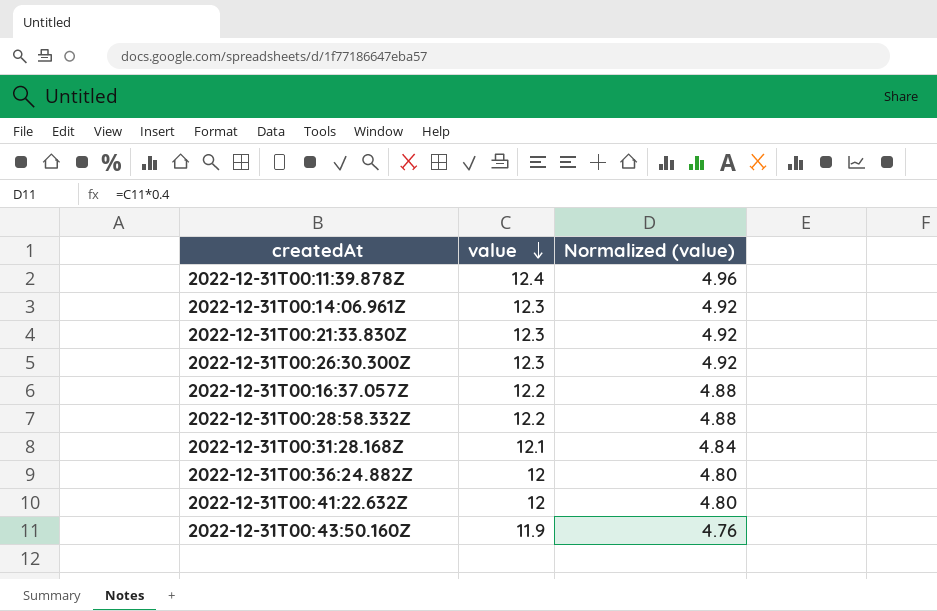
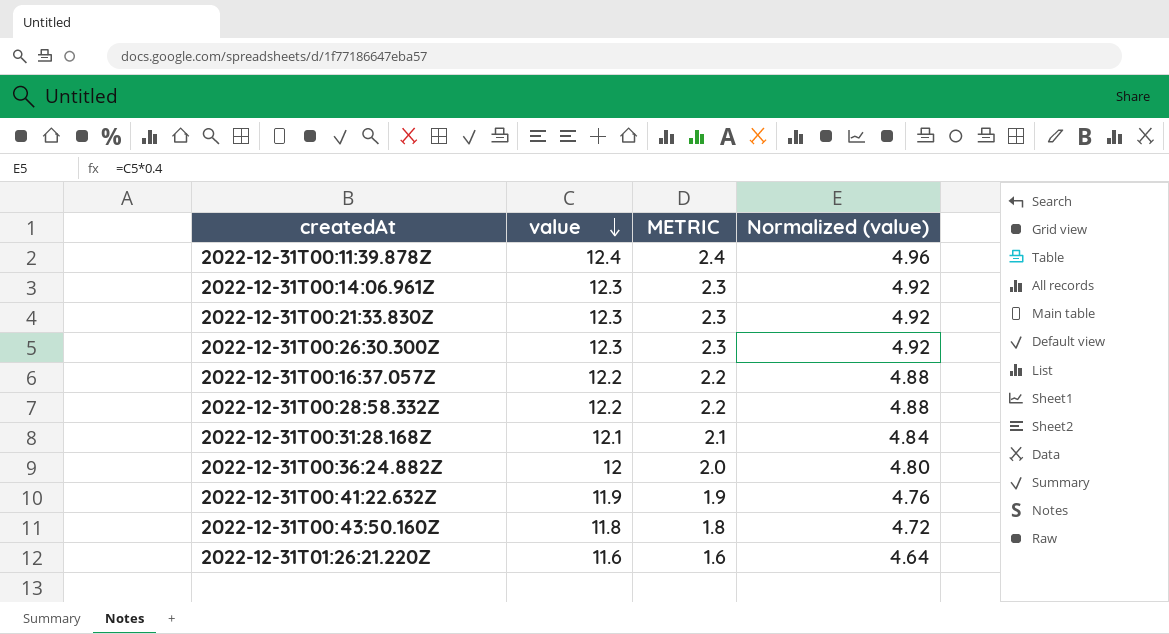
column METRIC | formula: none -> [value] - 10
2022-12-31T00:41:22.632Z | value: 12 -> 11.9
2022-12-31T00:41:22.632Z | Normalized (value): 4.80 -> 4.76
2022-12-31T00:43:50.160Z | value: 11.9 -> 11.8
2022-12-31T00:43:50.160Z | Normalized (value): 4.76 -> 4.72
row 2022-12-31T01:26:21.220Z: none -> 11.6 | 1.6 | 4.64

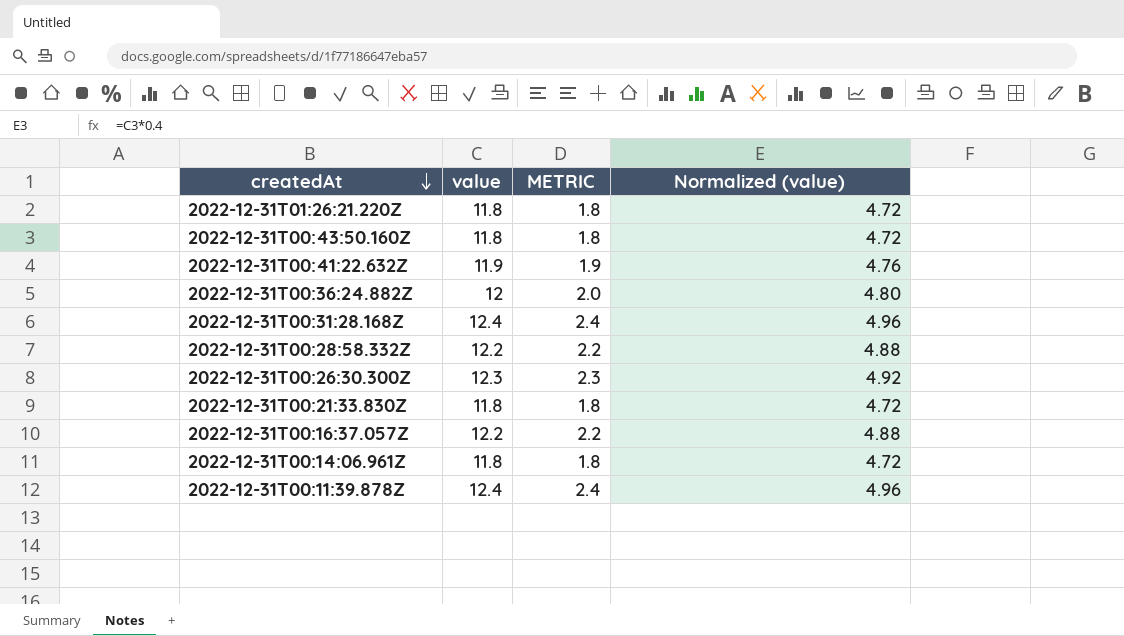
row order: value descending -> createdAt descending
2022-12-31T01:26:21.220Z | value: 11.6 -> 11.8
2022-12-31T01:26:21.220Z | METRIC: 1.6 -> 1.8
2022-12-31T01:26:21.220Z | Normalized (value): 4.64 -> 4.72
2022-12-31T00:31:28.168Z | value: 12.1 -> 12.4
2022-12-31T00:31:28.168Z | METRIC: 2.1 -> 2.4
2022-12-31T00:31:28.168Z | Normalized (value): 4.84 -> 4.96
2022-12-31T00:21:33.830Z | value: 12.3 -> 11.8
2022-12-31T00:21:33.830Z | METRIC: 2.3 -> 1.8
2022-12-31T00:21:33.830Z | Normalized (value): 4.92 -> 4.72
2022-12-31T00:14:06.961Z | value: 12.3 -> 11.8
2022-12-31T00:14:06.961Z | METRIC: 2.3 -> 1.8
2022-12-31T00:14:06.961Z | Normalized (value): 4.92 -> 4.72

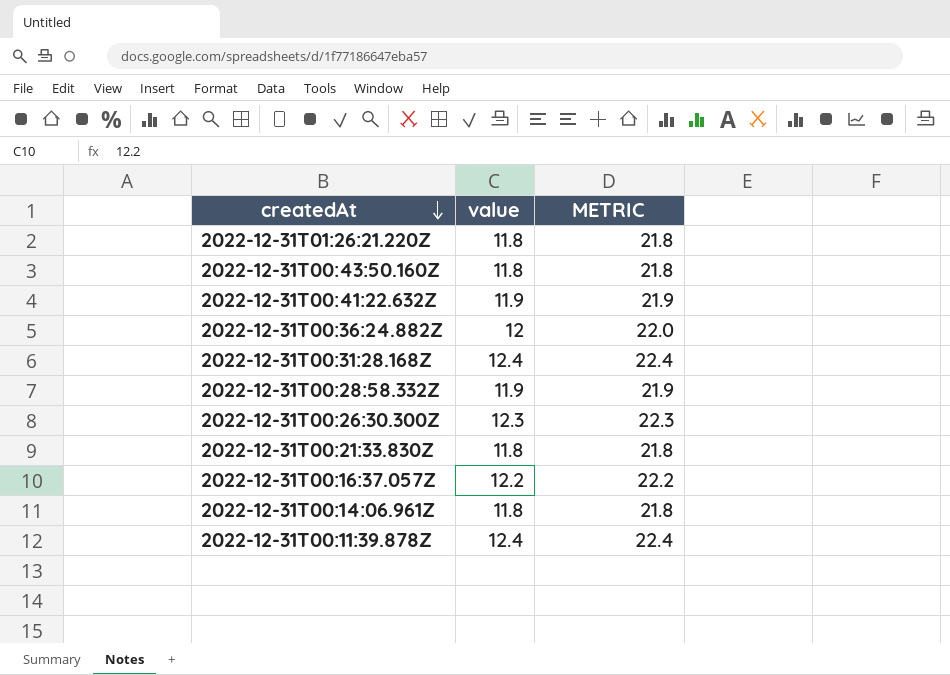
column Normalized (value) | formula: [value] * 0.4 -> none
column METRIC | formula: [value] - 10 -> [value] + 10
2022-12-31T00:28:58.332Z | value: 12.2 -> 11.9

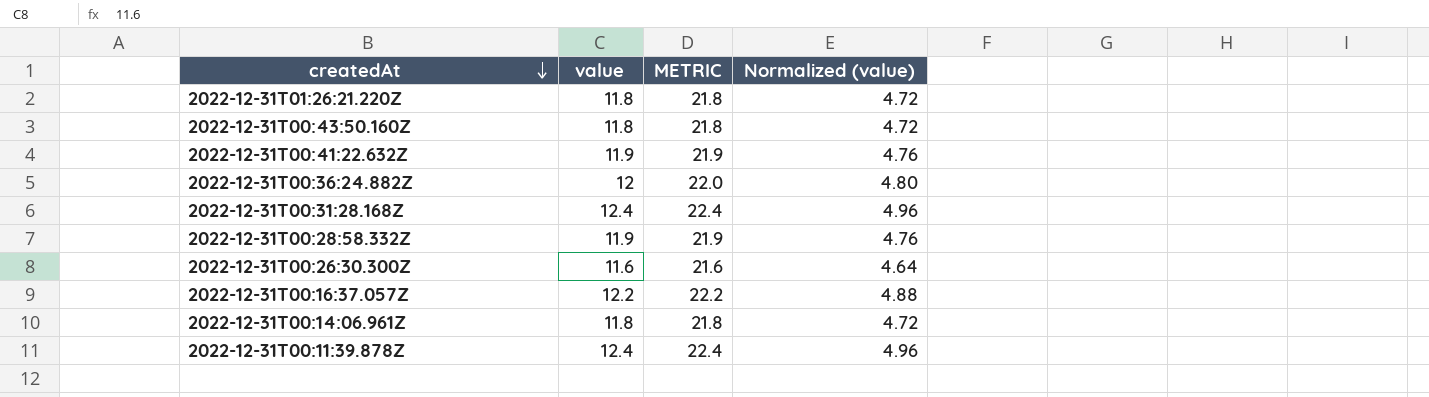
column Normalized (value) | formula: none -> [value] * 0.4
row 2022-12-31T00:21:33.830Z: 11.8 | 21.8 -> none
2022-12-31T00:26:30.300Z | value: 12.3 -> 11.6
2022-12-31T00:26:30.300Z | METRIC: 22.3 -> 21.6

